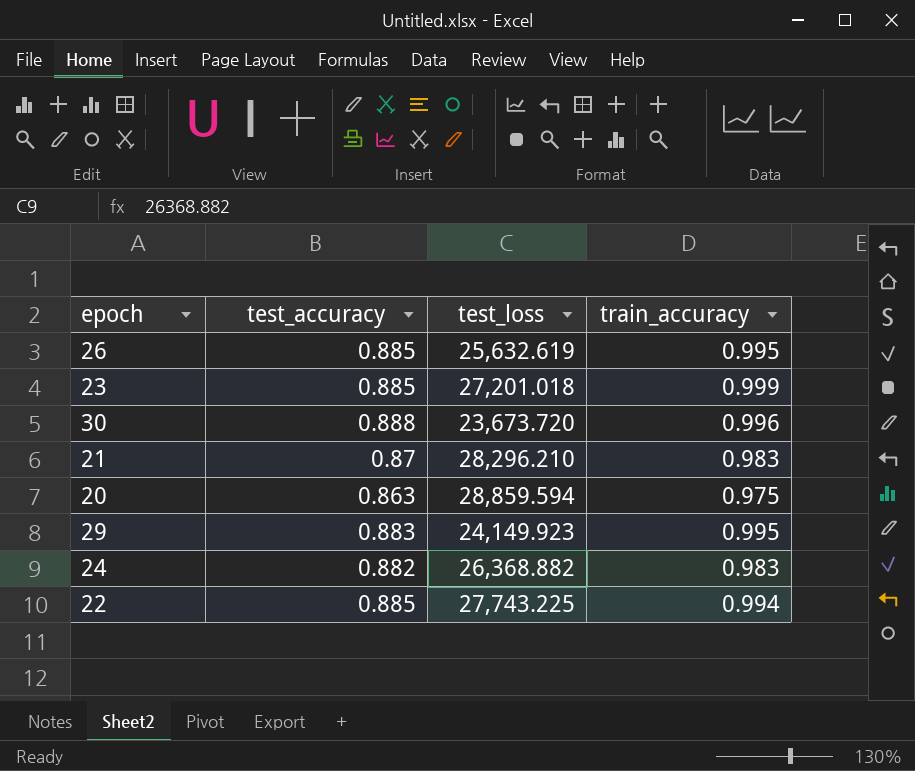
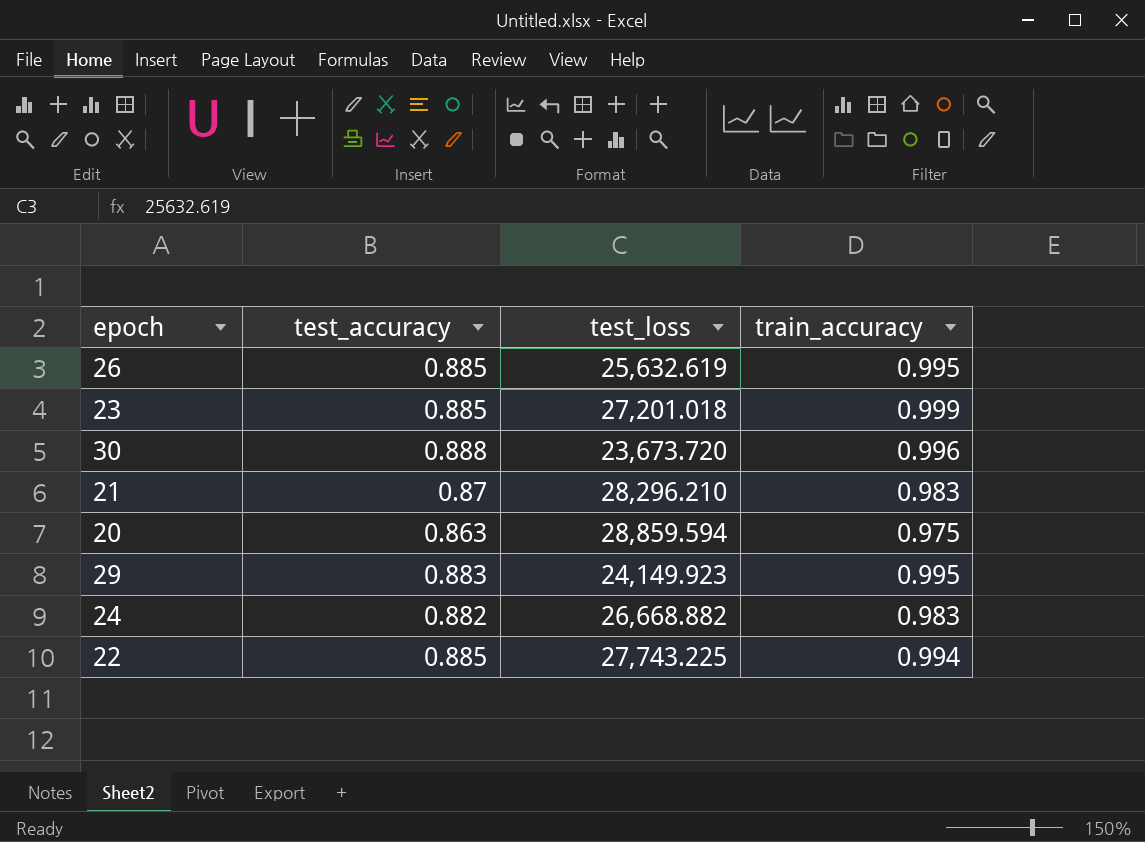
24 | test_loss: 26,368.882 -> 26,668.882

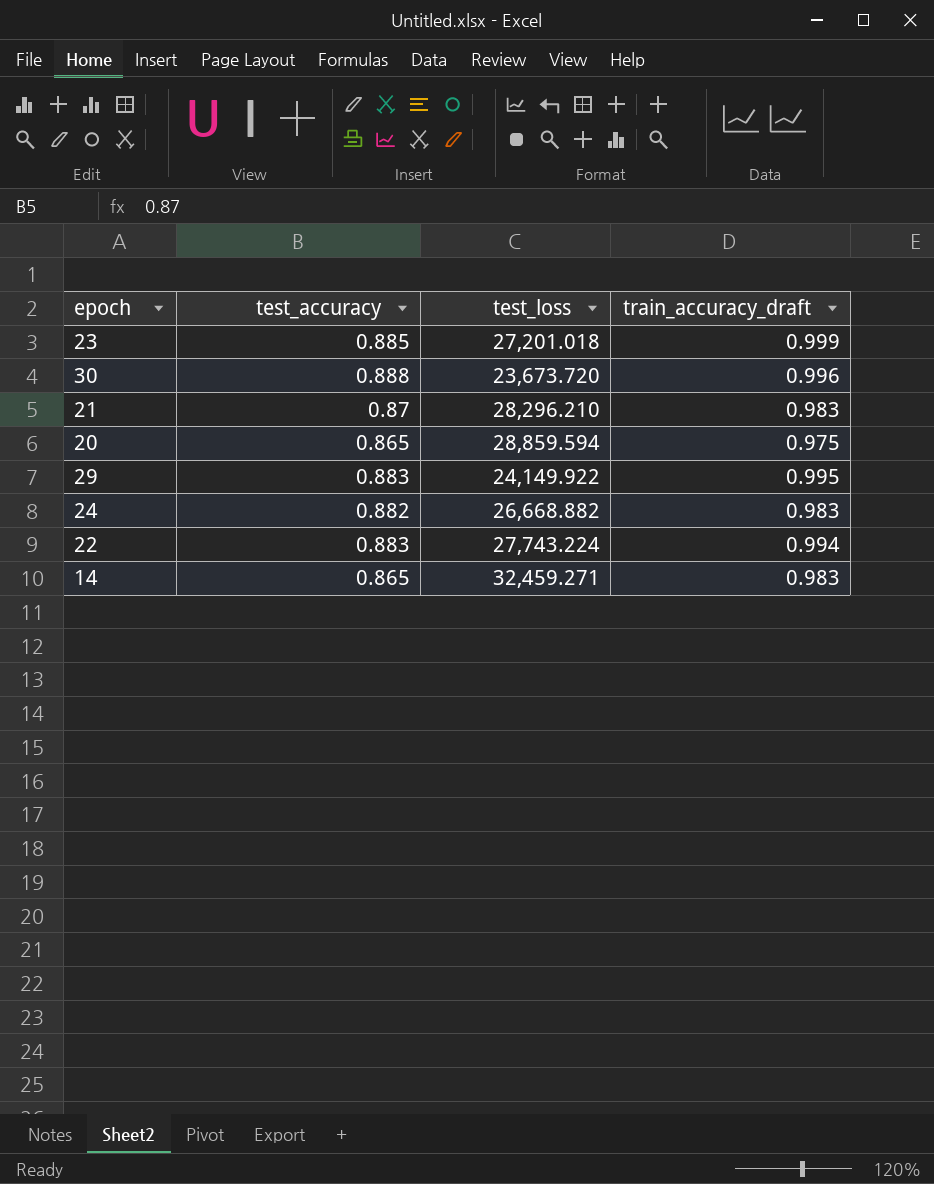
column name: train_accuracy -> train_accuracy_draft
row 26: 0.885 | 25,632.619 | 0.995 -> none
20 | test_accuracy: 0.863 -> 0.865
29 | test_loss: 24,149.923 -> 24,149.922
22 | test_accuracy: 0.885 -> 0.883
22 | test_loss: 27,743.225 -> 27,743.224
row 14: none -> 0.865 | 32,459.271 | 0.983

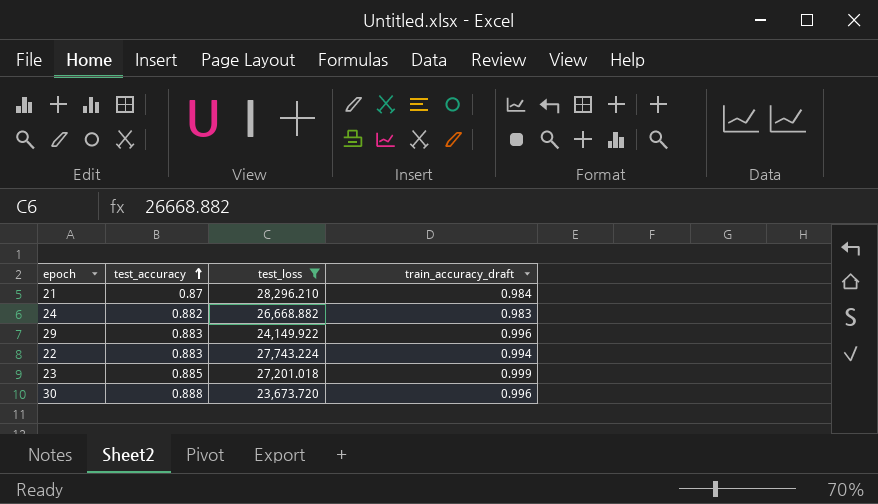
filter: none -> test_loss <= 28,296.210
row order: none -> test_accuracy ascending
21 | train_accuracy_draft: 0.983 -> 0.984
29 | train_accuracy_draft: 0.995 -> 0.996

